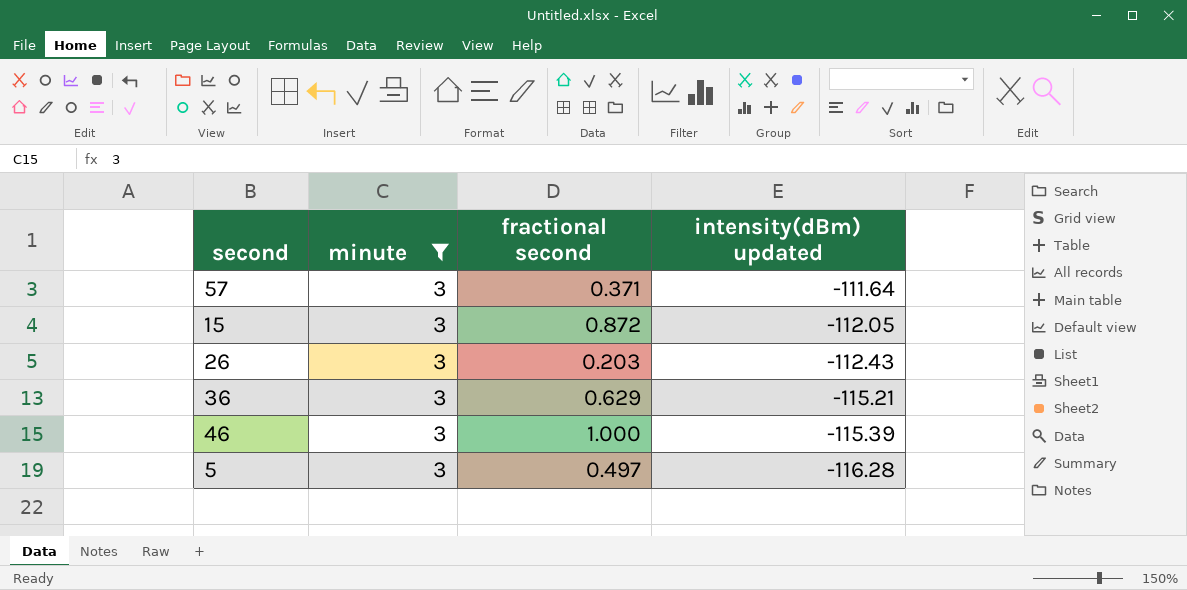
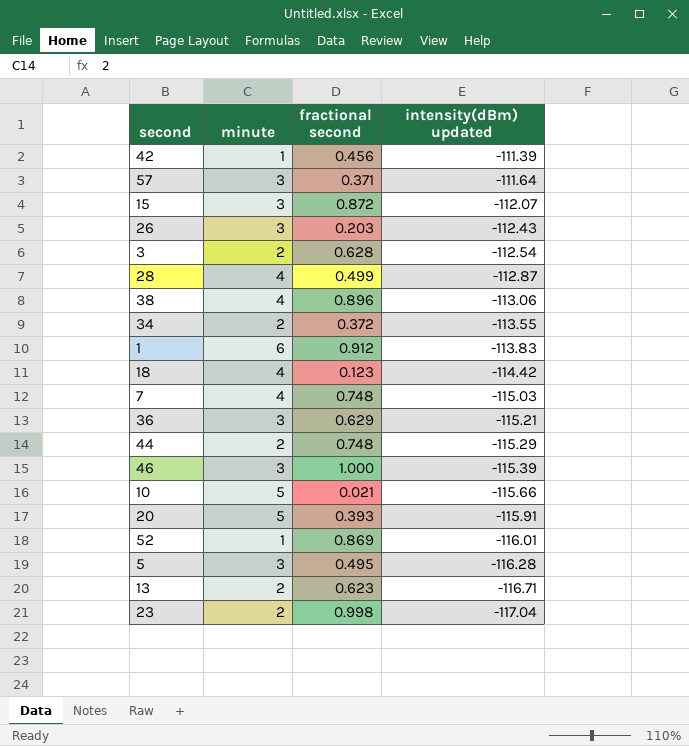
filter: minute = 3 -> none
15 | intensity(dBm) updated: -112.05 -> -112.07
5 | fractional second: 0.497 -> 0.495

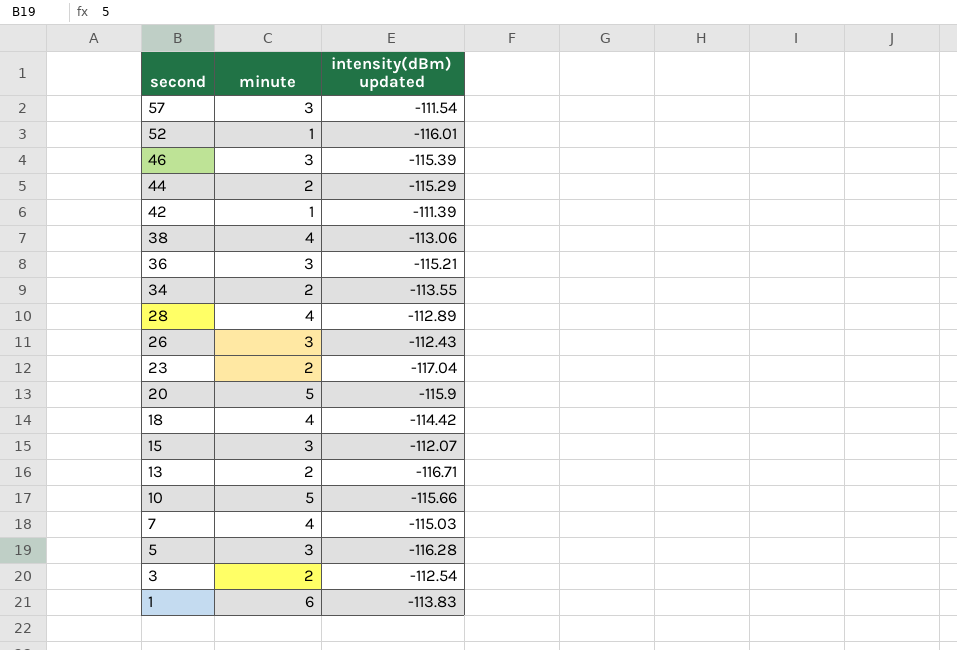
row order: intensity(dBm) updated descending -> second descending
column fractional second | position: 3 -> none
57 | intensity(dBm) updated: -111.64 -> -111.54
28 | intensity(dBm) updated: -112.87 -> -112.89
20 | intensity(dBm) updated: -115.91 -> -115.9

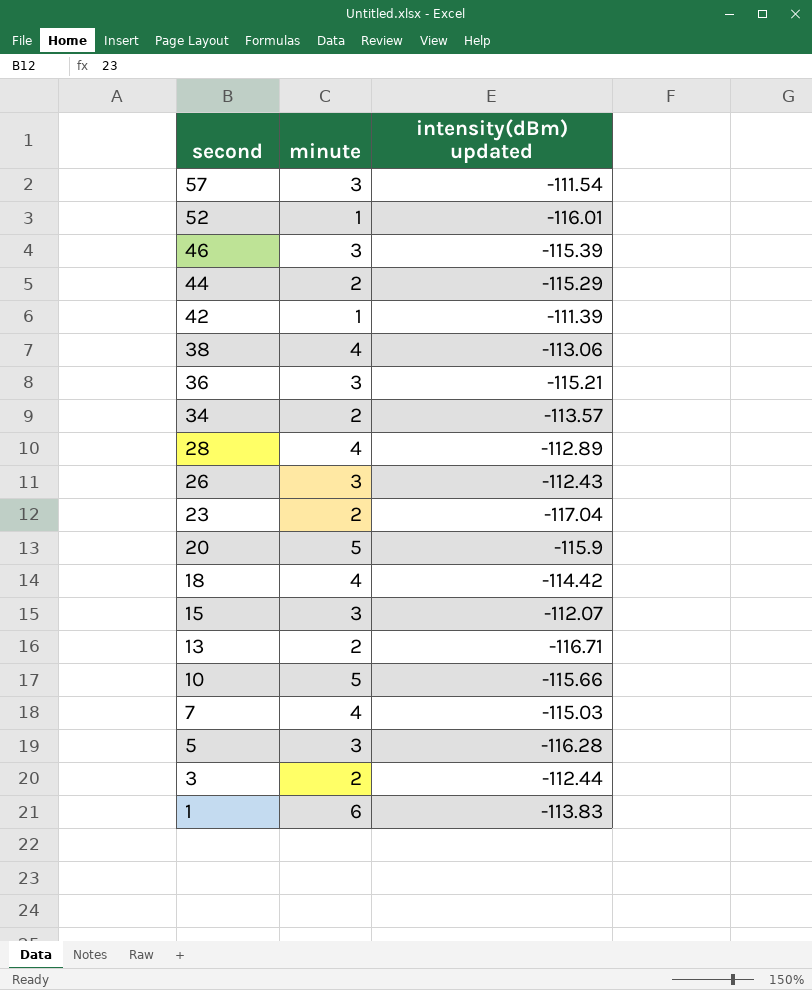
34 | intensity(dBm) updated: -113.55 -> -113.57
3 | intensity(dBm) updated: -112.54 -> -112.44

